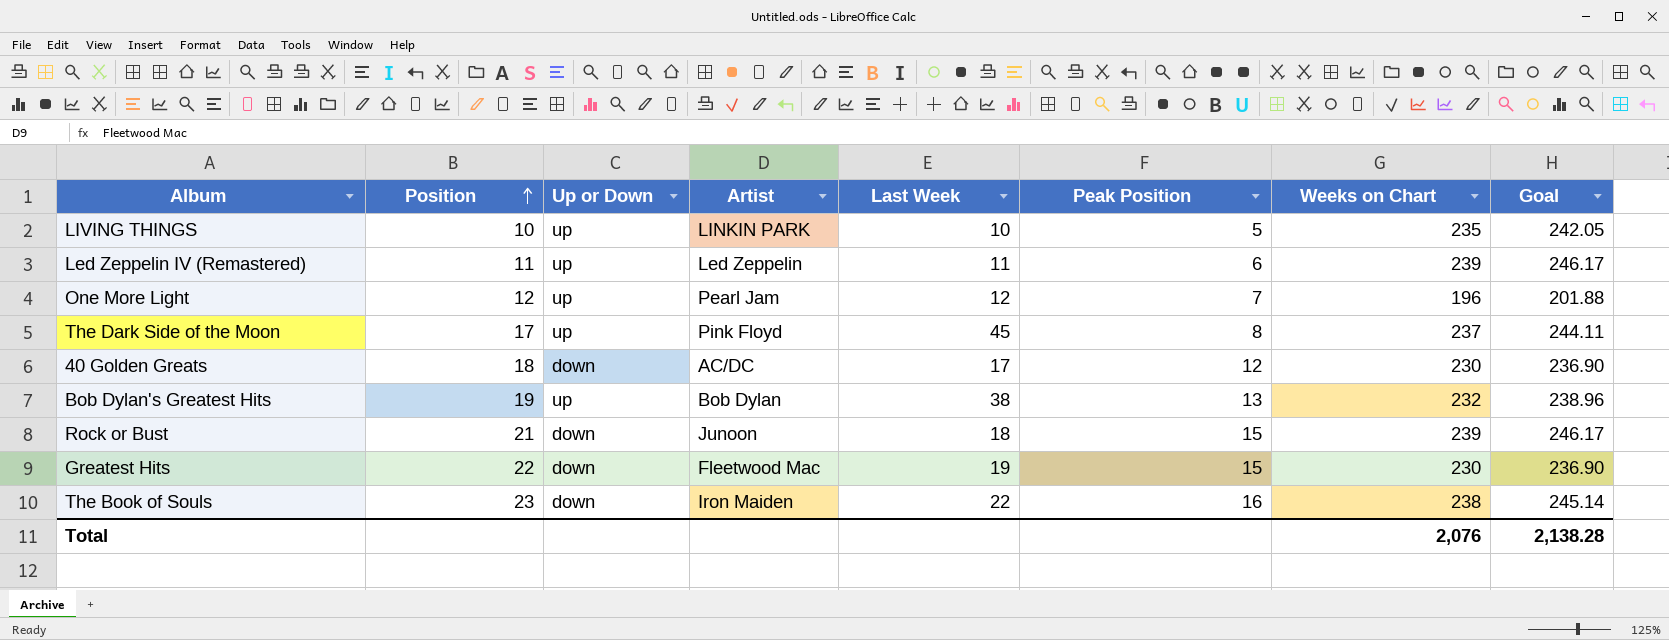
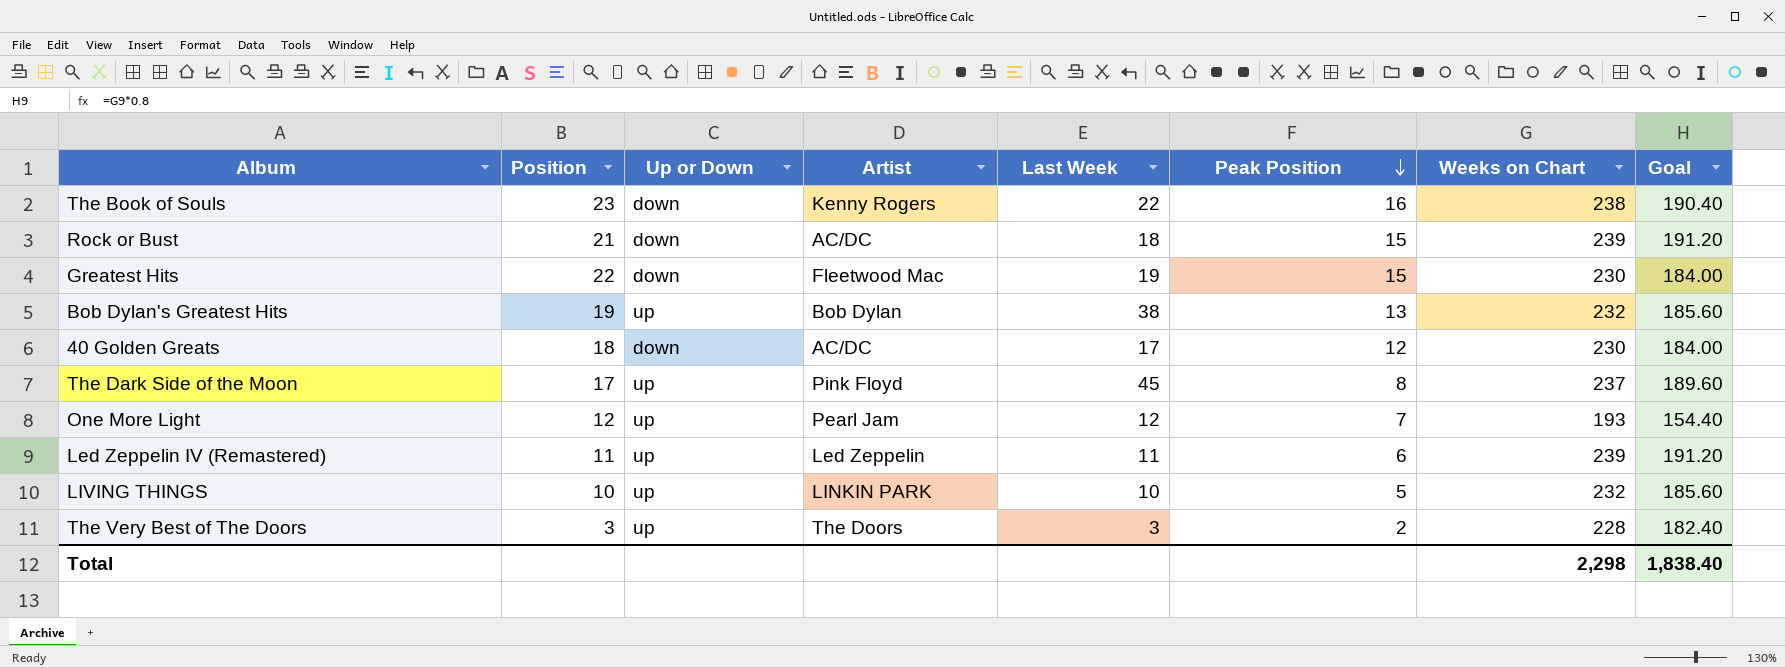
row order: Position ascending -> Peak Position descending
column Goal | formula: [Weeks on Chart] * 1.03 -> [Weeks on Chart] * 0.8
The Book of Souls | Artist: Iron Maiden -> Kenny Rogers
Rock or Bust | Artist: Junoon -> AC/DC
One More Light | Weeks on Chart: 196 -> 193
LIVING THINGS | Weeks on Chart: 235 -> 232
row The Very Best of The Doors: none -> 3 | up | The Doors | 3 | 2 | 228 | 182.40
Total | Weeks on Chart: 2,076 -> 2,298
Total | Goal: 2,138.28 -> 1,838.40

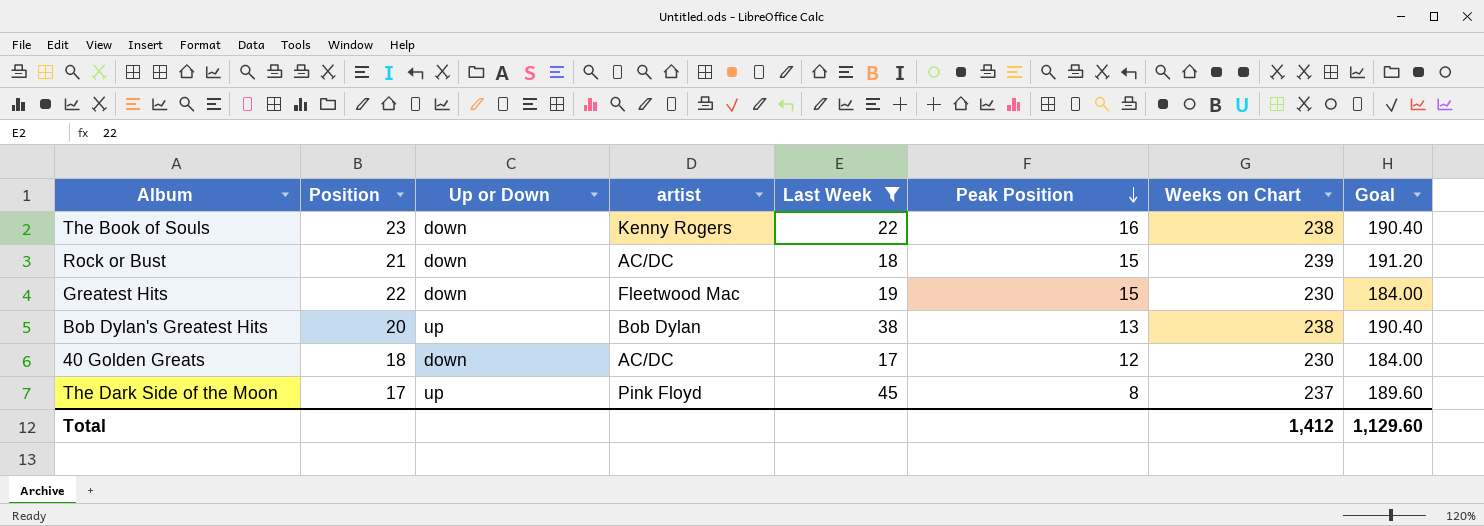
filter: none -> Last Week >= 17
column name: Artist -> artist
Bob Dylan's Greatest Hits | Position: 19 -> 20
Bob Dylan's Greatest Hits | Weeks on Chart: 232 -> 238
Bob Dylan's Greatest Hits | Goal: 185.60 -> 190.40
Total | Weeks on Chart: 2,298 -> 1,412
Total | Goal: 1,838.40 -> 1,129.60

